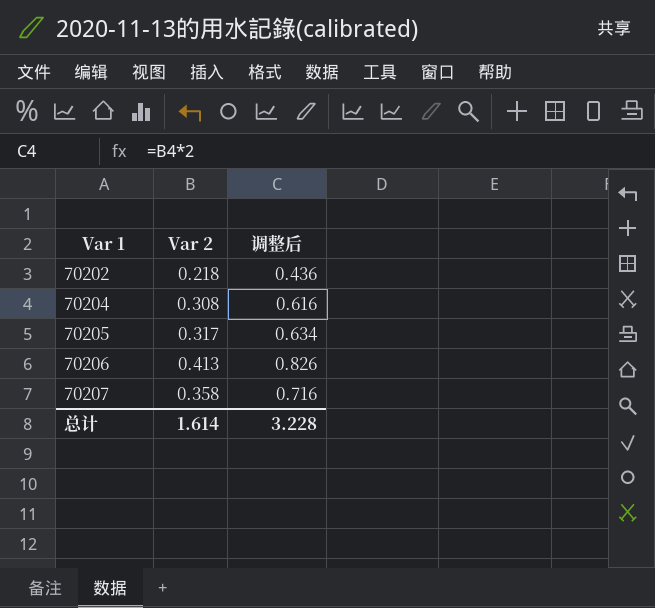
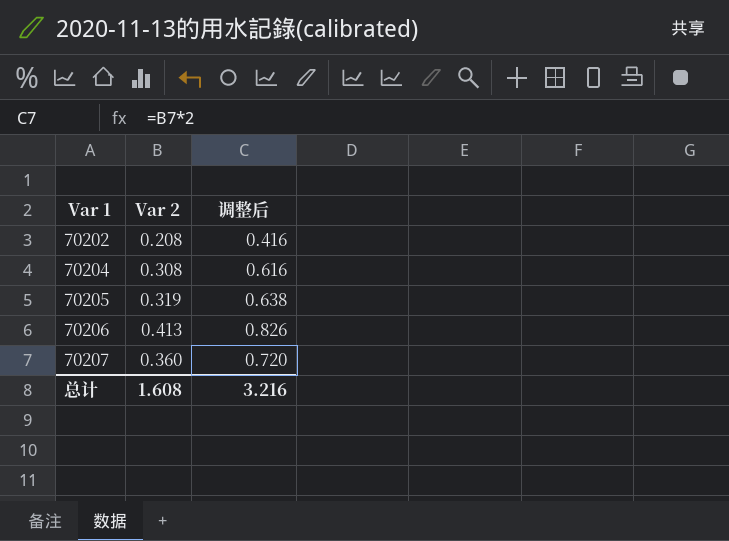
70202 | Var 2: 0.218 -> 0.208
70202 | 调整后: 0.436 -> 0.416
70205 | Var 2: 0.317 -> 0.319
70205 | 调整后: 0.634 -> 0.638
70207 | Var 2: 0.358 -> 0.360
70207 | 调整后: 0.716 -> 0.720
总计 | Var 2: 1.614 -> 1.608
总计 | 调整后: 3.228 -> 3.216

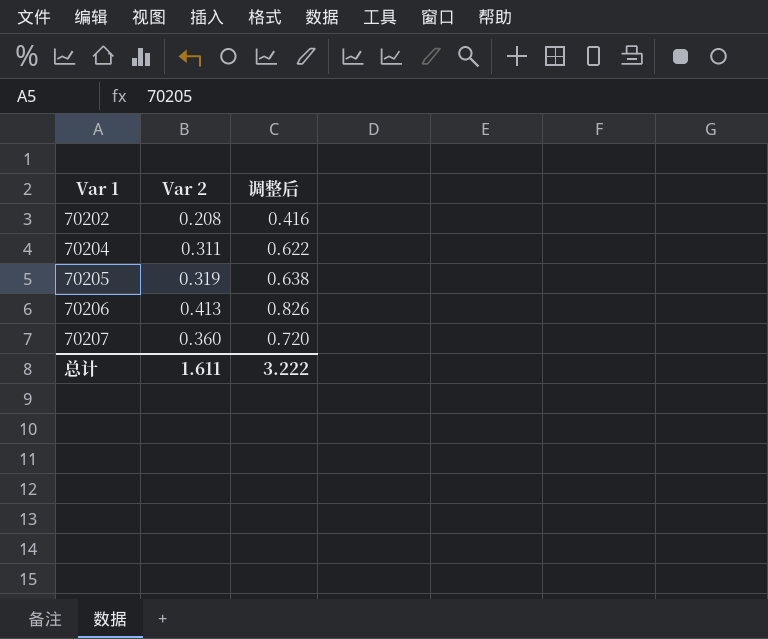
70204 | Var 2: 0.308 -> 0.311
70204 | 调整后: 0.616 -> 0.622
总计 | Var 2: 1.608 -> 1.611
总计 | 调整后: 3.216 -> 3.222

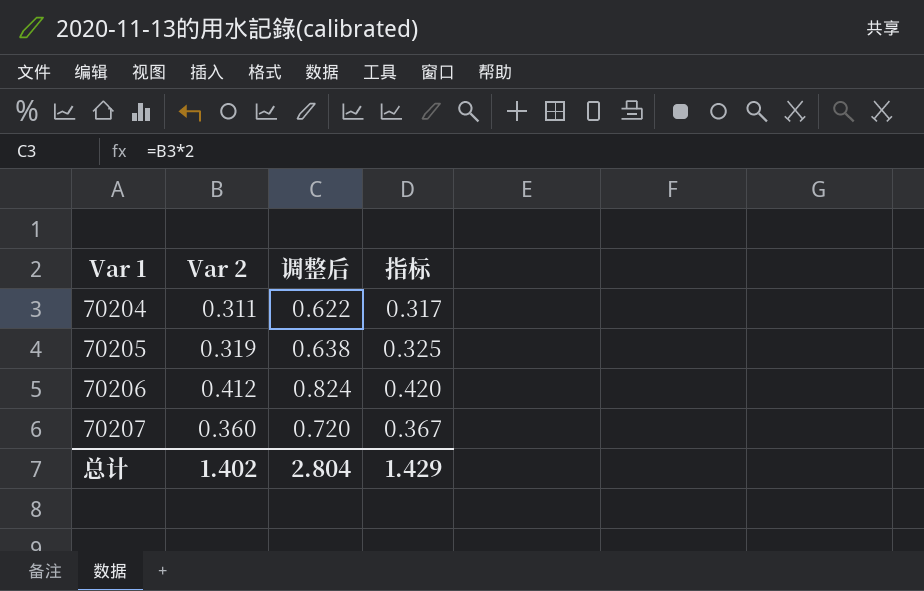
column 指标 | formula: none -> [Var 2] * 1.02
row 70202: 0.208 | 0.416 -> none
70206 | Var 2: 0.413 -> 0.412
70206 | 调整后: 0.826 -> 0.824
总计 | Var 2: 1.611 -> 1.402
总计 | 调整后: 3.222 -> 2.804

